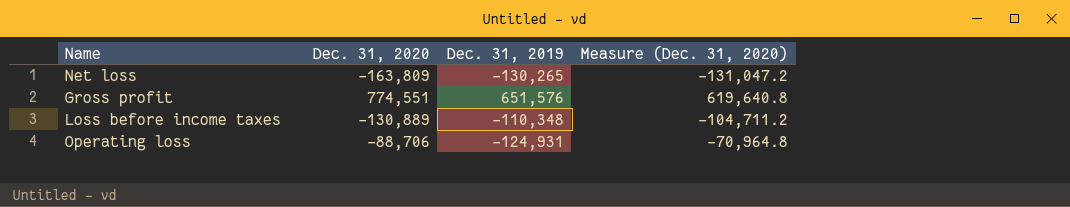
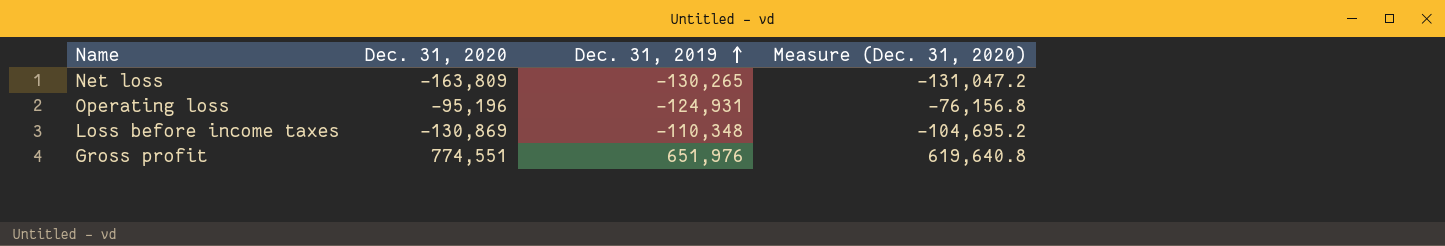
row order: none -> Dec. 31, 2019 ascending
Operating loss | Dec. 31, 2020: -88,706 -> -95,196
Operating loss | Measure (Dec. 31, 2020): -70,964.8 -> -76,156.8
Loss before income taxes | Dec. 31, 2020: -130,889 -> -130,869
Loss before income taxes | Measure (Dec. 31, 2020): -104,711.2 -> -104,695.2
Gross profit | Dec. 31, 2019: 651,576 -> 651,976

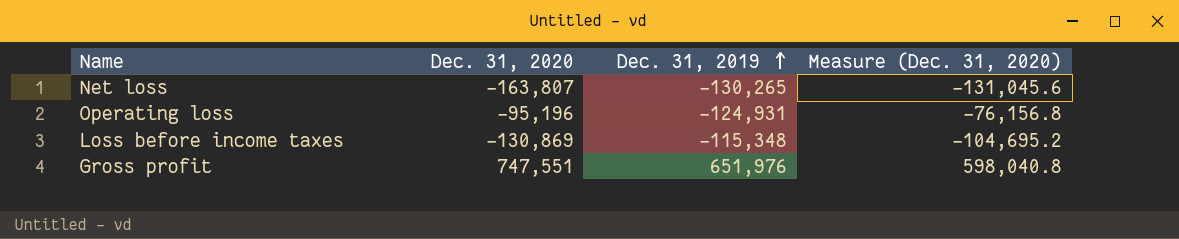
Net loss | Dec. 31, 2020: -163,809 -> -163,807
Net loss | Measure (Dec. 31, 2020): -131,047.2 -> -131,045.6
Loss before income taxes | Dec. 31, 2019: -110,348 -> -115,348
Gross profit | Dec. 31, 2020: 774,551 -> 747,551
Gross profit | Measure (Dec. 31, 2020): 619,640.8 -> 598,040.8

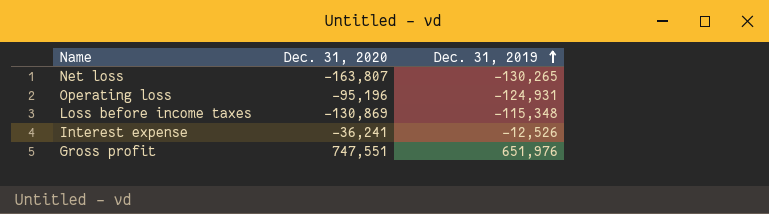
column Measure (Dec. 31, 2020) | formula: [Dec. 31, 2020] * 0.8 -> none
row Interest expense: none -> -36,241 | -12,526

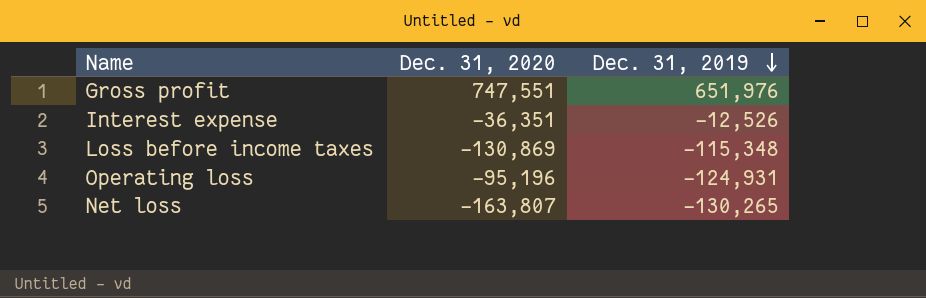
row order: Dec. 31, 2019 ascending -> Dec. 31, 2019 descending
Interest expense | Dec. 31, 2020: -36,241 -> -36,351

